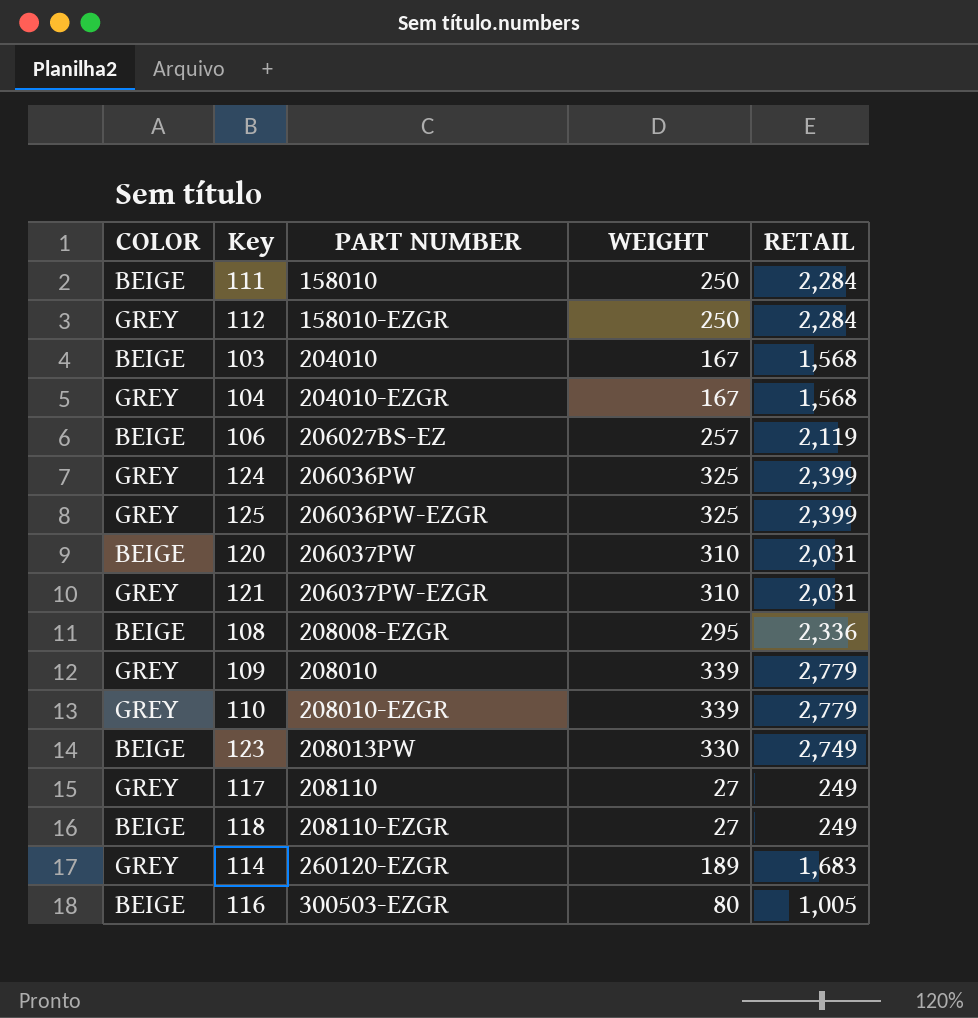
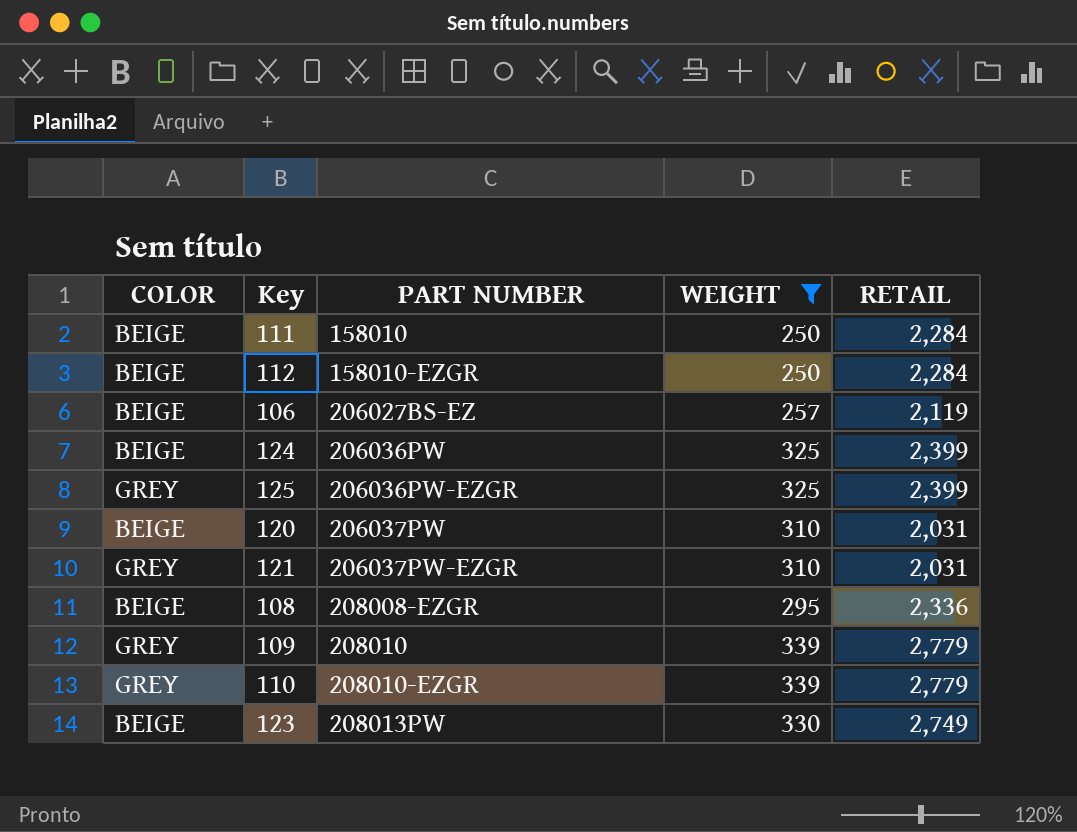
filter: none -> WEIGHT >= 250
112 | COLOR: GREY -> BEIGE
124 | COLOR: GREY -> BEIGE

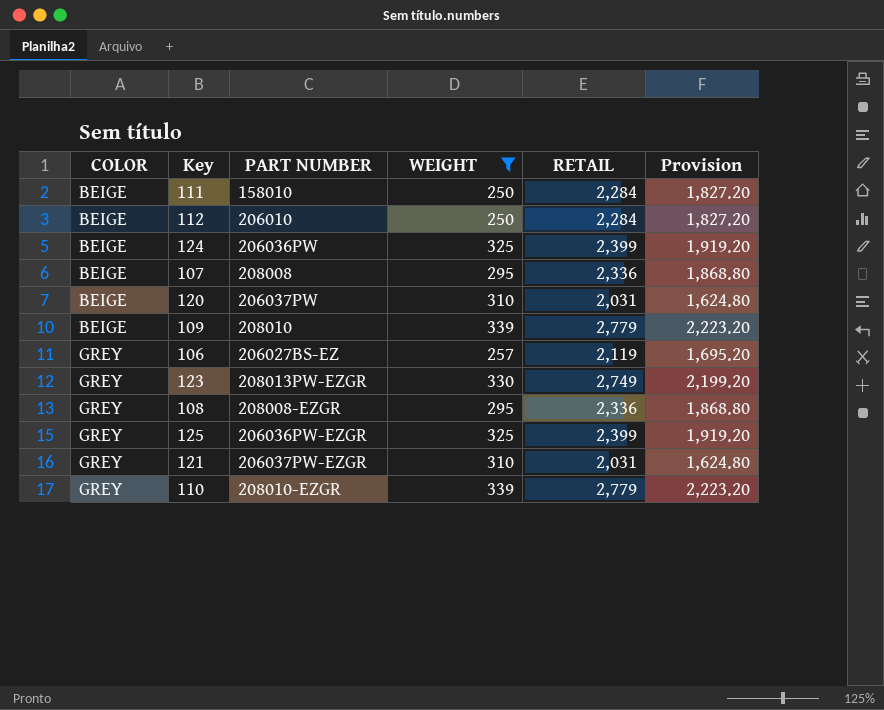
row order: PART NUMBER ascending -> COLOR ascending
column Provision | formula: none -> [RETAIL] * 0.8
112 | PART NUMBER: 158010-EZGR -> 206010
row 107: none -> BEIGE | 208008 | 295 | 2,336 | 1,868.80
109 | COLOR: GREY -> BEIGE
106 | COLOR: BEIGE -> GREY
123 | COLOR: BEIGE -> GREY
123 | PART NUMBER: 208013PW -> 208013PW-EZGR
108 | COLOR: BEIGE -> GREY

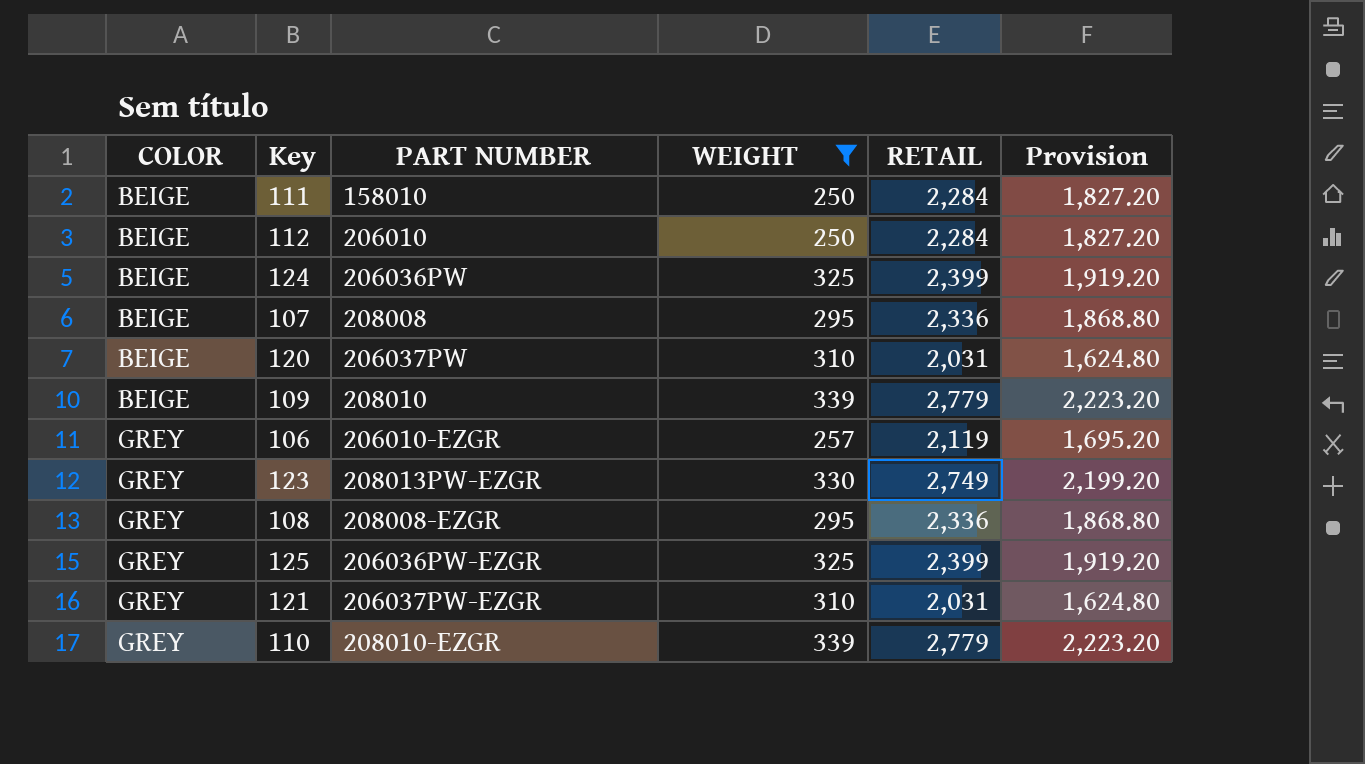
106 | PART NUMBER: 206027BS-EZ -> 206010-EZGR

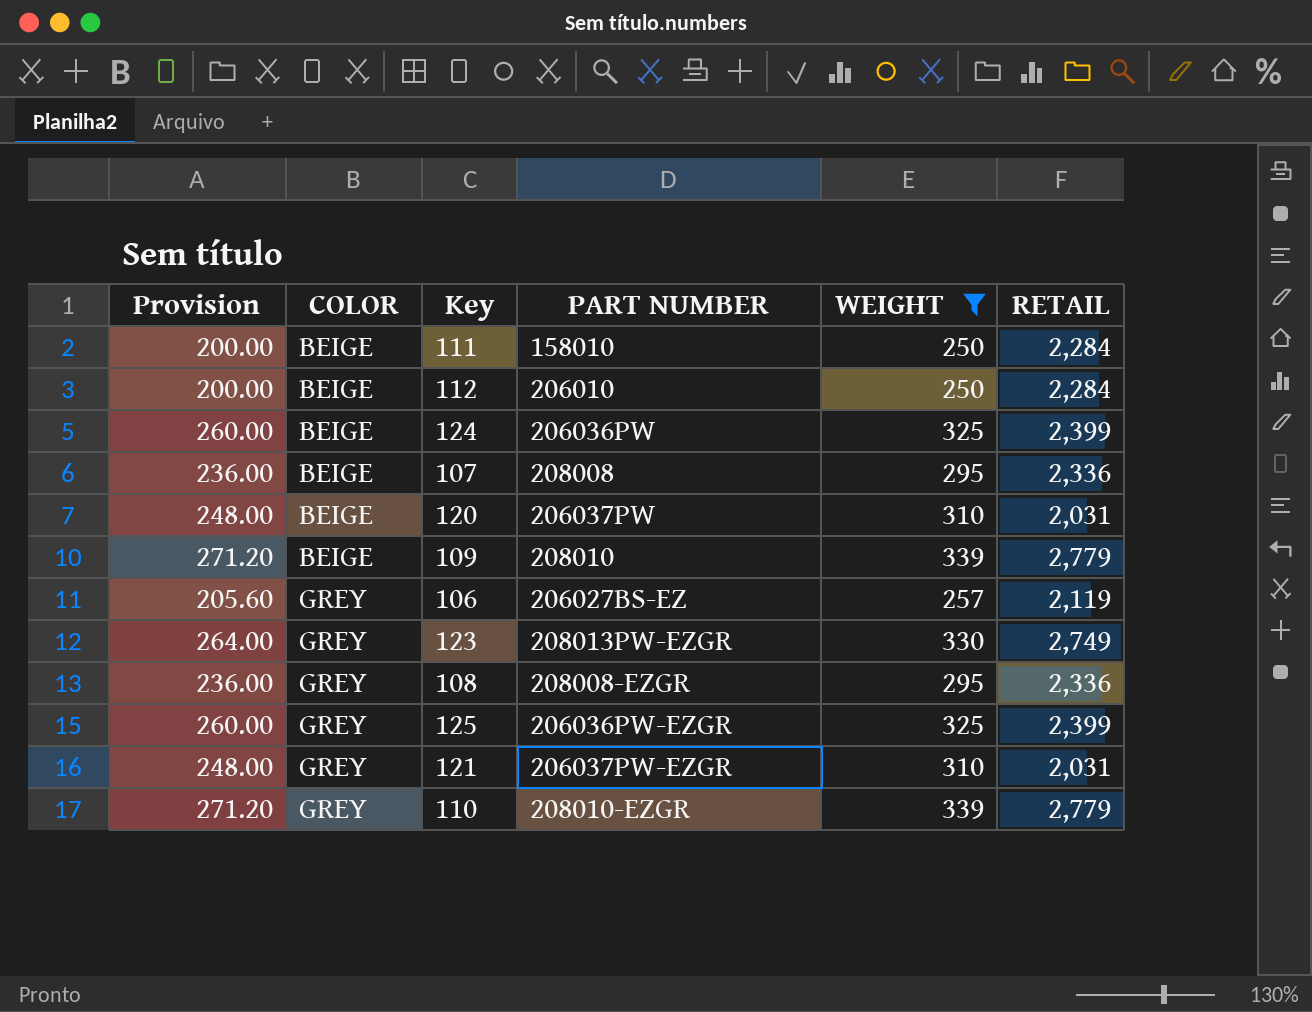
column Provision | formula: [RETAIL] * 0.8 -> [WEIGHT] * 0.8
column Provision | position: 6 -> 1
106 | PART NUMBER: 206010-EZGR -> 206027BS-EZ

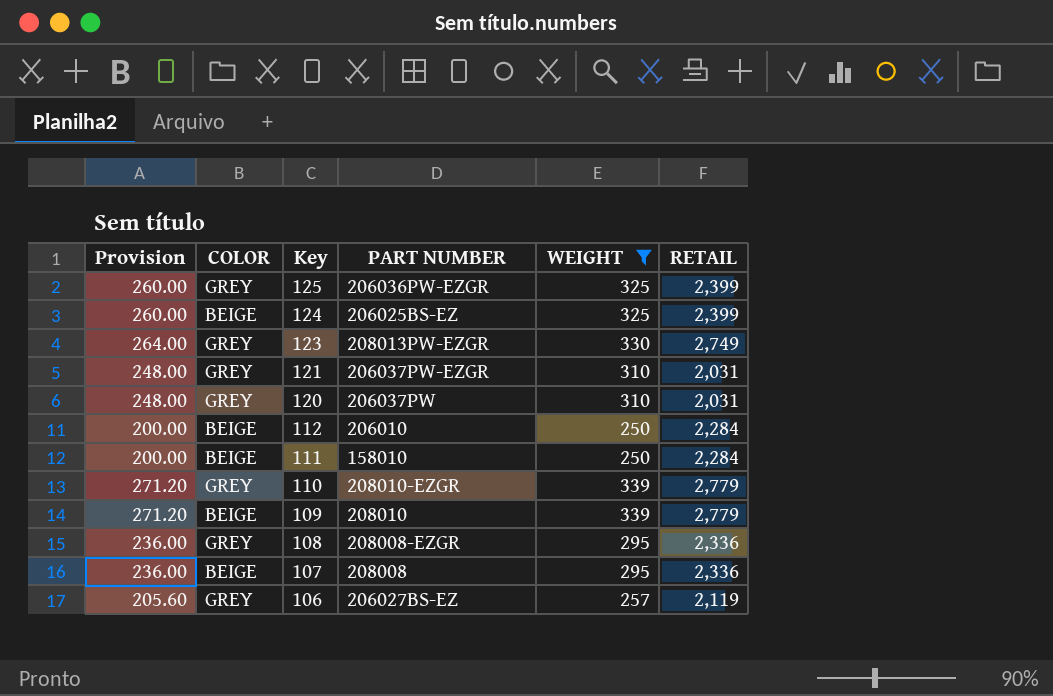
row order: COLOR ascending -> Key descending
124 | PART NUMBER: 206036PW -> 206025BS-EZ
120 | COLOR: BEIGE -> GREY

